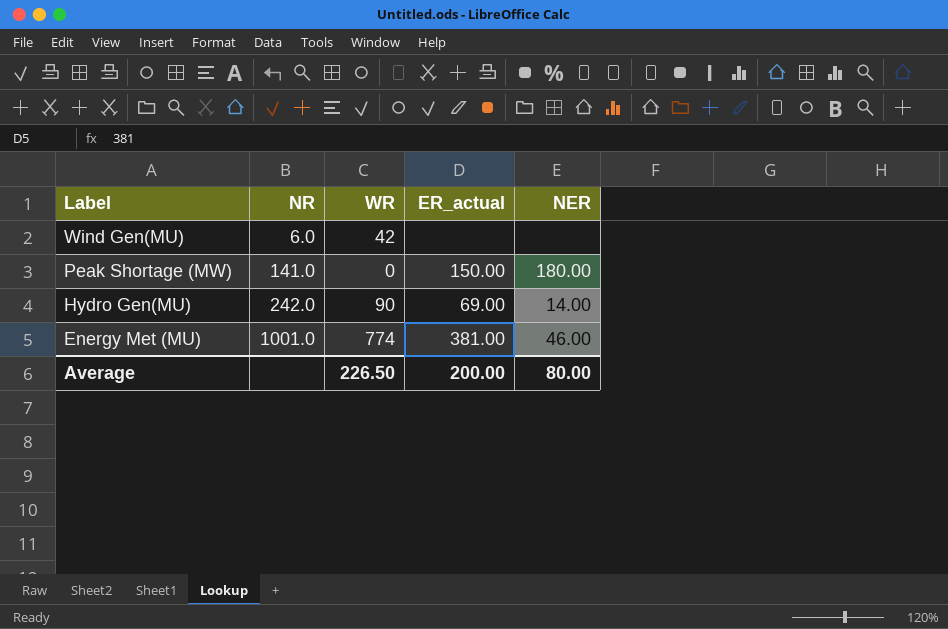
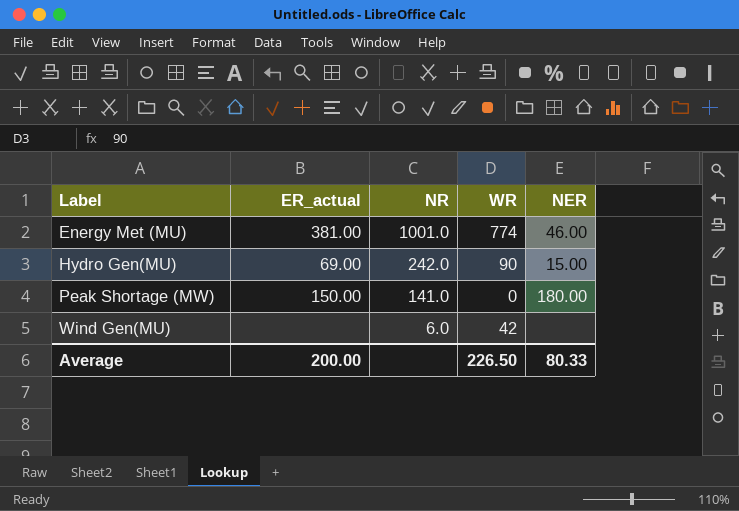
row order: Label descending -> Label ascending
column ER_actual | position: 4 -> 2
Hydro Gen(MU) | NER: 14.00 -> 15.00
Average | NER: 80.00 -> 80.33

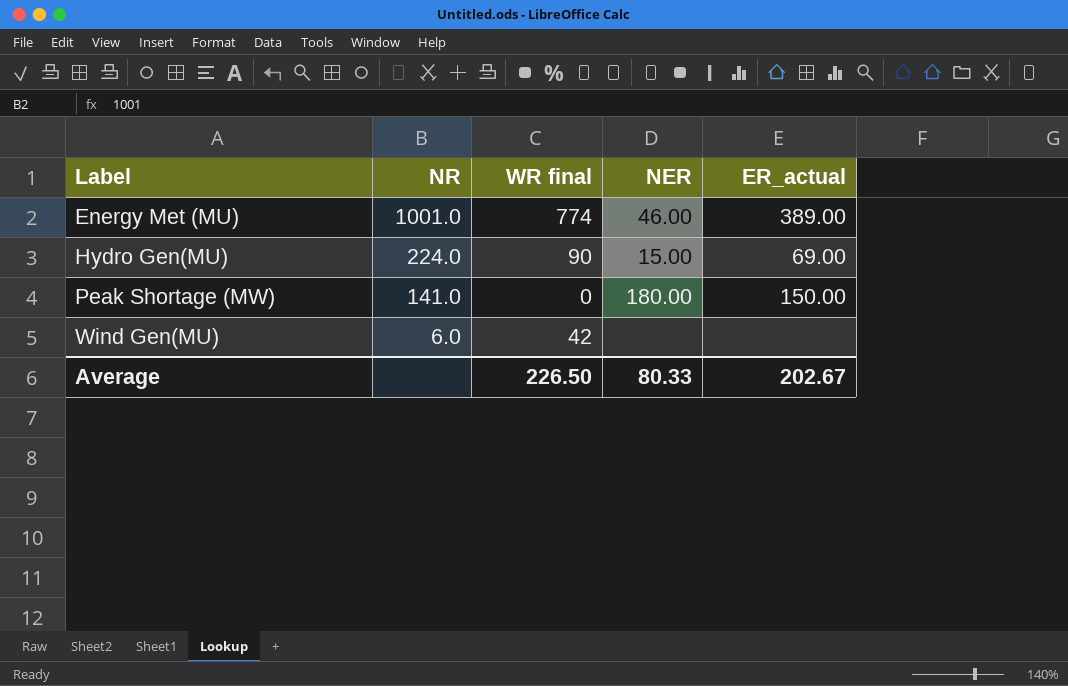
column name: WR -> WR final
column ER_actual | position: 2 -> 5
Energy Met (MU) | ER_actual: 381.00 -> 389.00
Hydro Gen(MU) | NR: 242.0 -> 224.0
Average | ER_actual: 200.00 -> 202.67

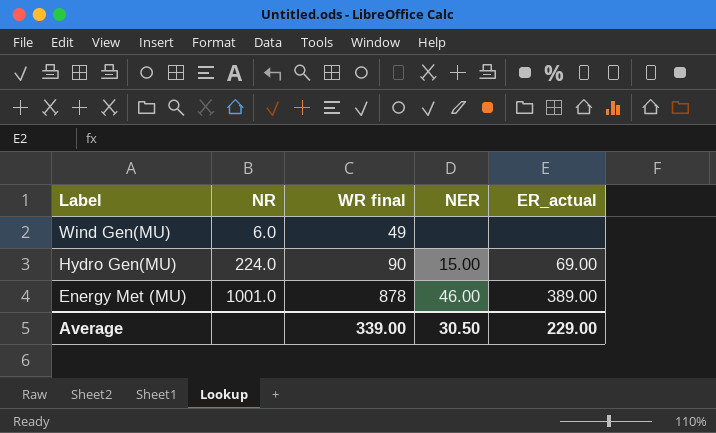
row order: Label ascending -> Label descending
row Peak Shortage (MW): 141.0 | 0 | 180.00 | 150.00 -> none
Wind Gen(MU) | WR final: 42 -> 49
Energy Met (MU) | WR final: 774 -> 878
Average | WR final: 226.50 -> 339.00
Average | NER: 80.33 -> 30.50
Average | ER_actual: 202.67 -> 229.00

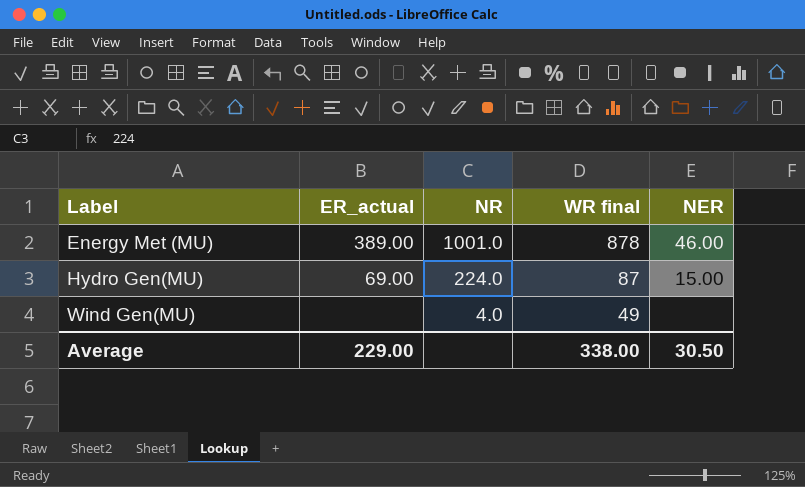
row order: Label descending -> Label ascending
column ER_actual | position: 5 -> 2
Hydro Gen(MU) | WR final: 90 -> 87
Wind Gen(MU) | NR: 6.0 -> 4.0
Average | WR final: 339.00 -> 338.00

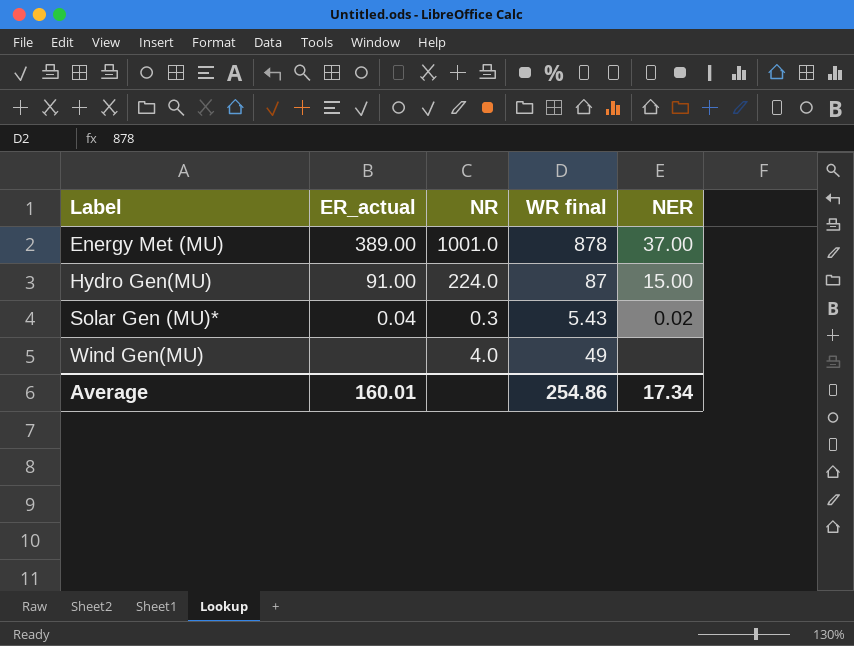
Energy Met (MU) | NER: 46.00 -> 37.00
Hydro Gen(MU) | ER_actual: 69.00 -> 91.00
row Solar Gen (MU)*: none -> 0.04 | 0.3 | 5.43 | 0.02
Average | ER_actual: 229.00 -> 160.01
Average | WR final: 338.00 -> 254.86
Average | NER: 30.50 -> 17.34

